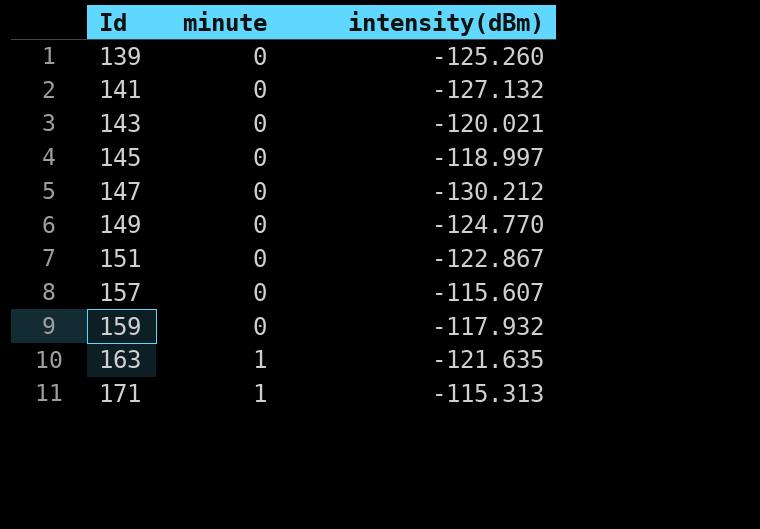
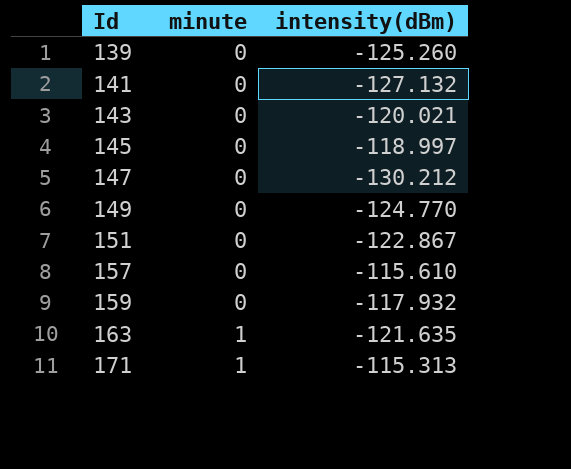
157 | intensity(dBm): -115.607 -> -115.610

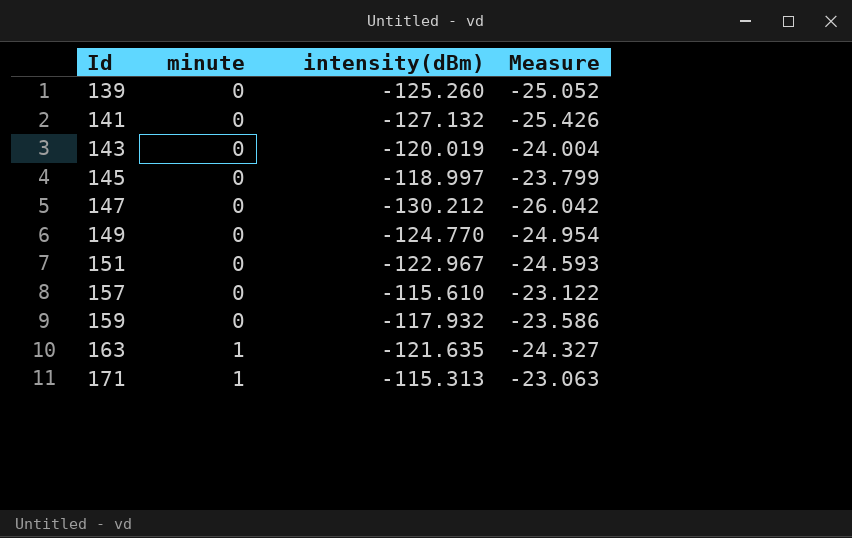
column Measure | formula: none -> [intensity(dBm)] * 0.2
143 | intensity(dBm): -120.021 -> -120.019
151 | intensity(dBm): -122.867 -> -122.967

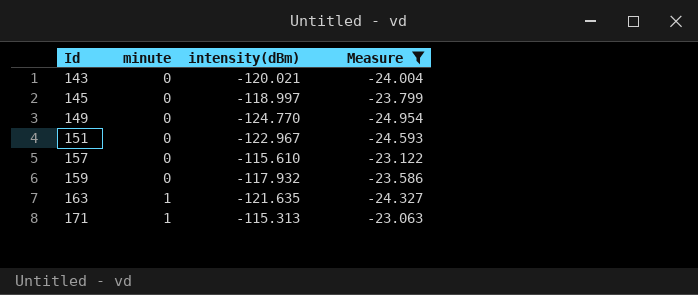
filter: none -> Measure >= -24.954
143 | intensity(dBm): -120.019 -> -120.021

